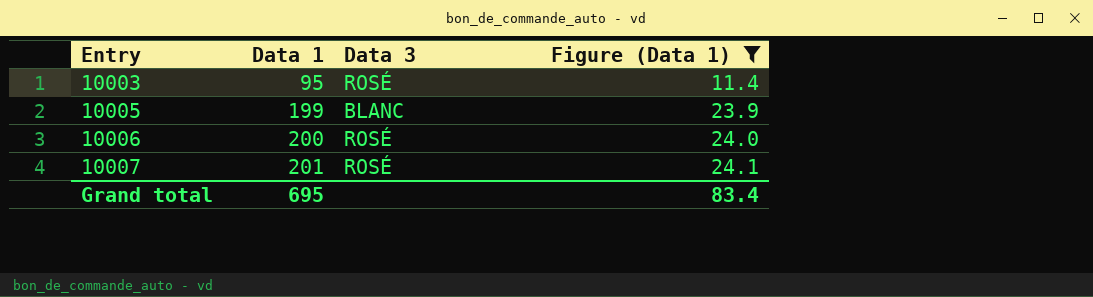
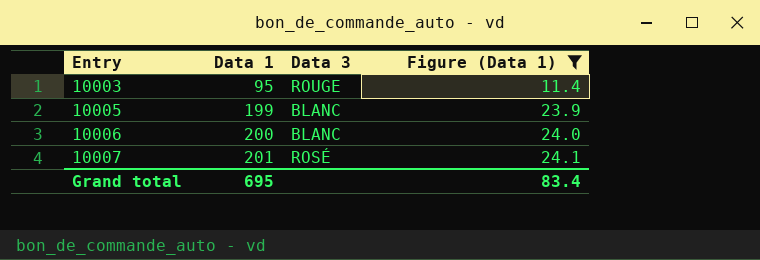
10003 | Data 3: ROSÉ -> ROUGE
10006 | Data 3: ROSÉ -> BLANC

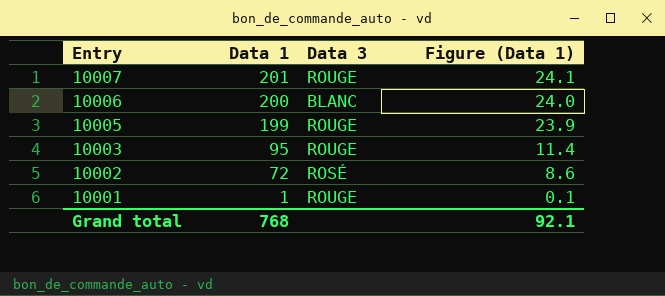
filter: Figure (Data 1) >= 11.4 -> none
row order: Entry ascending -> Entry descending
10007 | Data 3: ROSÉ -> ROUGE
10005 | Data 3: BLANC -> ROUGE
Grand total | Data 1: 695 -> 768
Grand total | Figure (Data 1): 83.4 -> 92.1

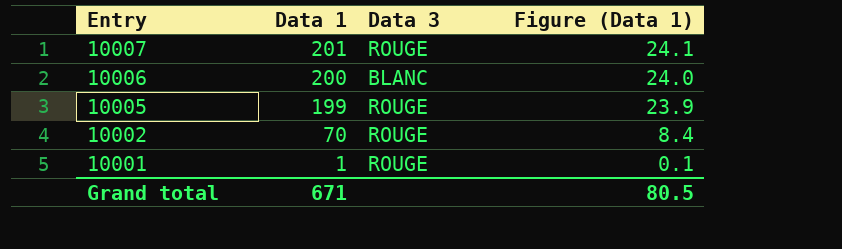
row 10003: 95 | ROUGE | 11.4 -> none
10002 | Data 1: 72 -> 70
10002 | Data 3: ROSÉ -> ROUGE
10002 | Figure (Data 1): 8.6 -> 8.4
Grand total | Data 1: 768 -> 671
Grand total | Figure (Data 1): 92.1 -> 80.5

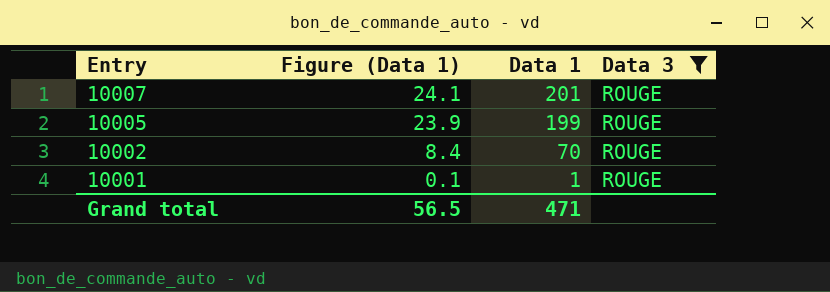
filter: none -> Data 3 = ROUGE
column Figure (Data 1) | position: 4 -> 2
Grand total | Figure (Data 1): 80.5 -> 56.5
Grand total | Data 1: 671 -> 471

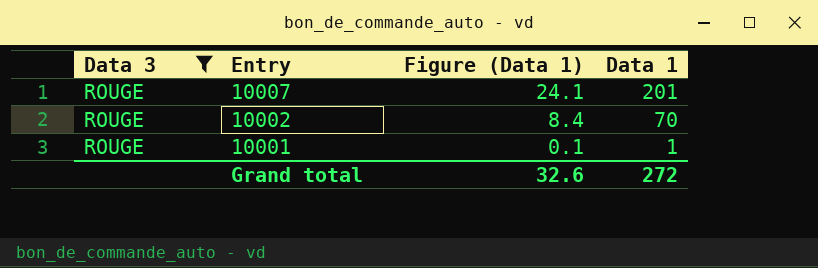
column Data 3 | position: 4 -> 1
row 10005: 23.9 | 199 | ROUGE -> none
Grand total | Figure (Data 1): 56.5 -> 32.6
Grand total | Data 1: 471 -> 272

